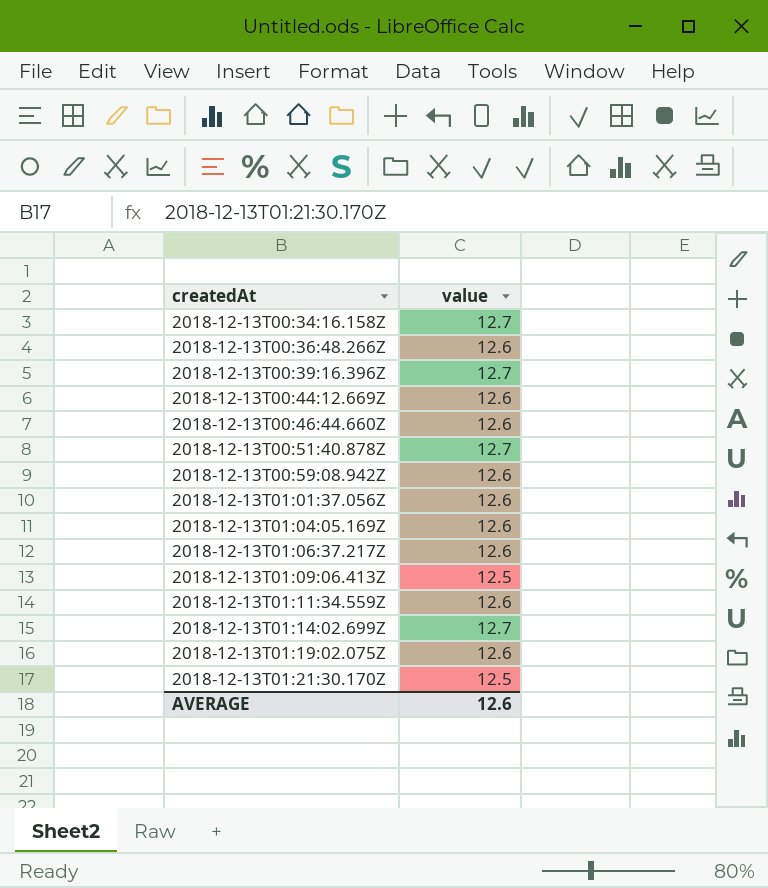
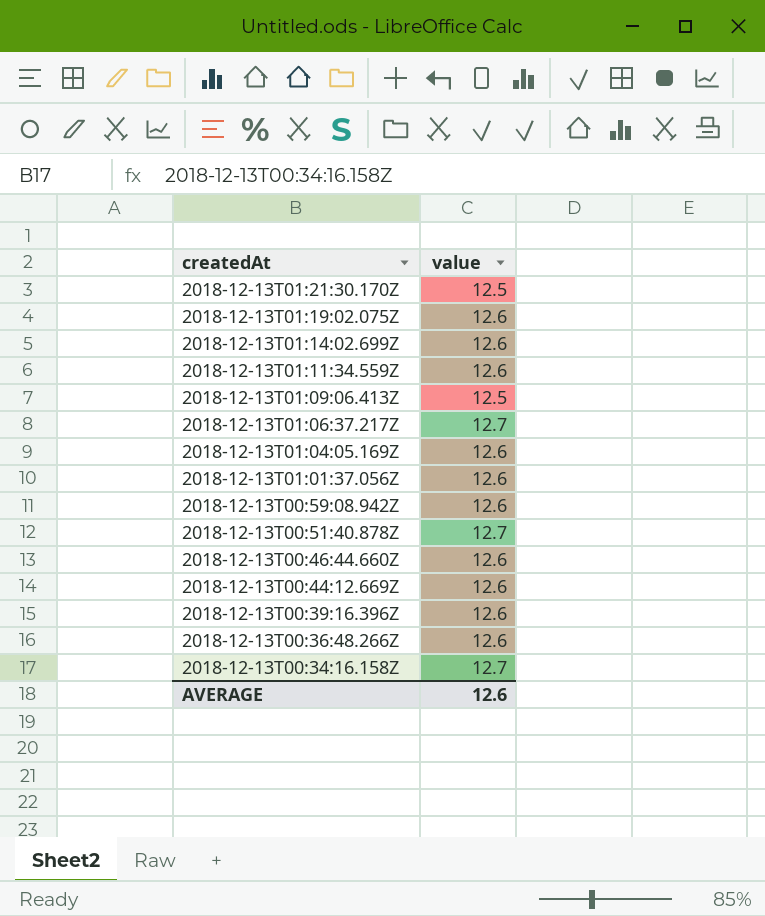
row order: createdAt ascending -> createdAt descending
2018-12-13T01:14:02.699Z | value: 12.7 -> 12.6
2018-12-13T01:06:37.217Z | value: 12.6 -> 12.7
2018-12-13T00:39:16.396Z | value: 12.7 -> 12.6

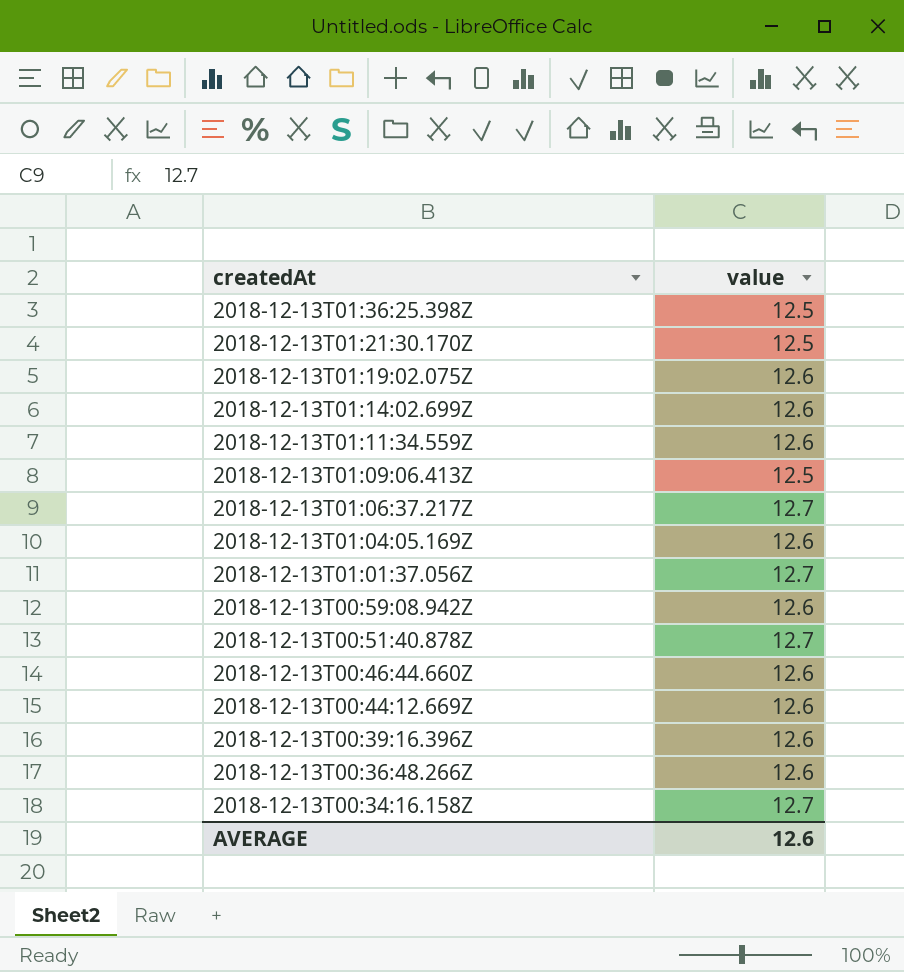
row 2018-12-13T01:36:25.398Z: none -> 12.5
2018-12-13T01:01:37.056Z | value: 12.6 -> 12.7

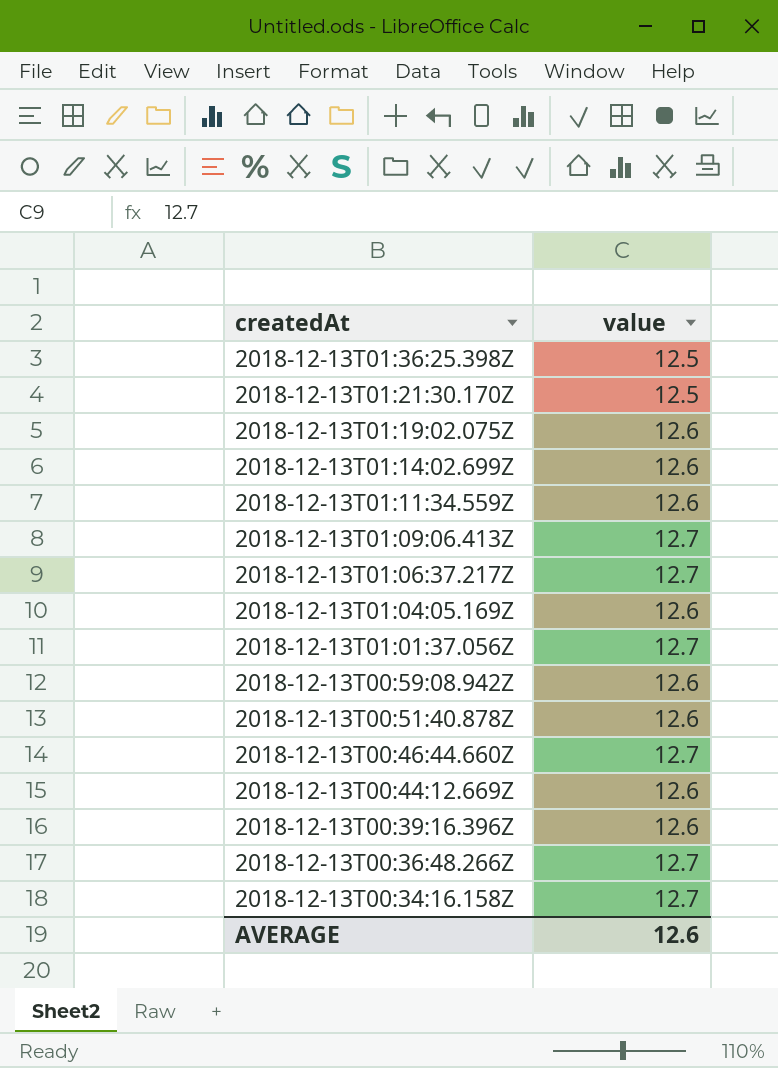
2018-12-13T01:09:06.413Z | value: 12.5 -> 12.7
2018-12-13T00:51:40.878Z | value: 12.7 -> 12.6
2018-12-13T00:46:44.660Z | value: 12.6 -> 12.7
2018-12-13T00:36:48.266Z | value: 12.6 -> 12.7

